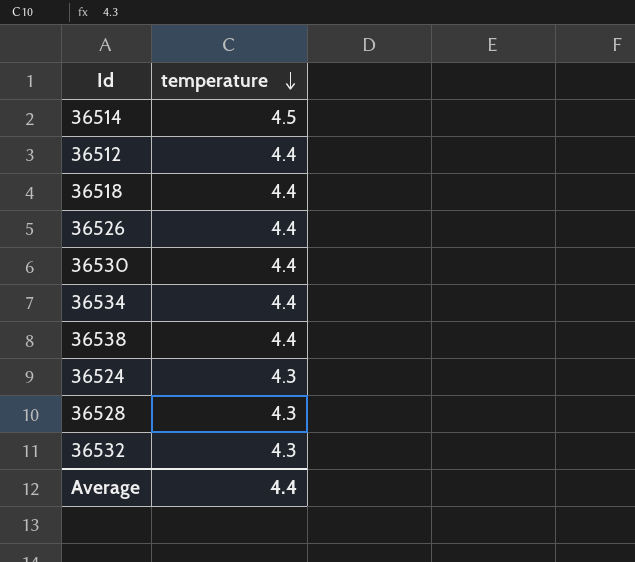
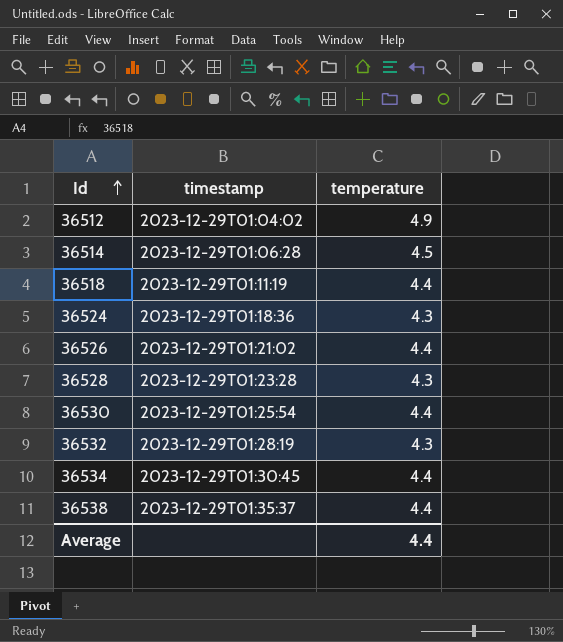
row order: temperature descending -> Id ascending
column timestamp | position: none -> 2
36512 | temperature: 4.4 -> 4.9

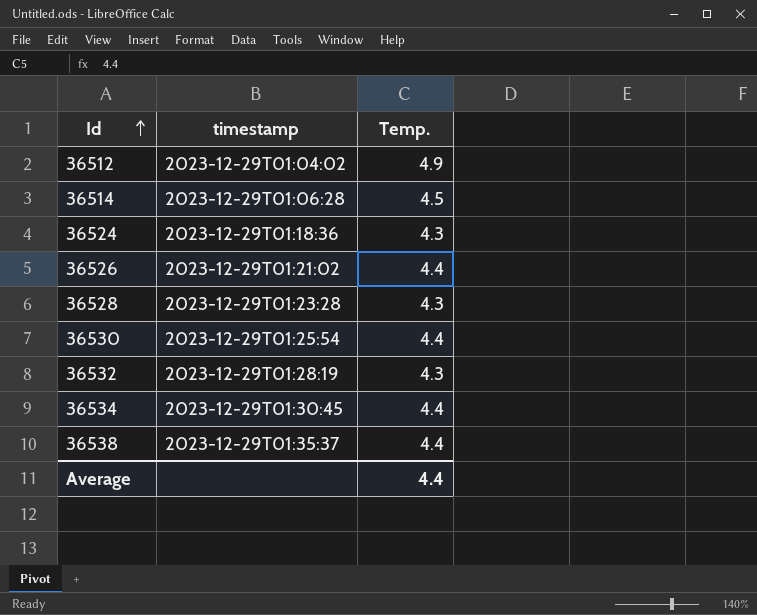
column name: temperature -> Temp.
row 36518: 2023-12-29T01:11:19 | 4.4 -> none

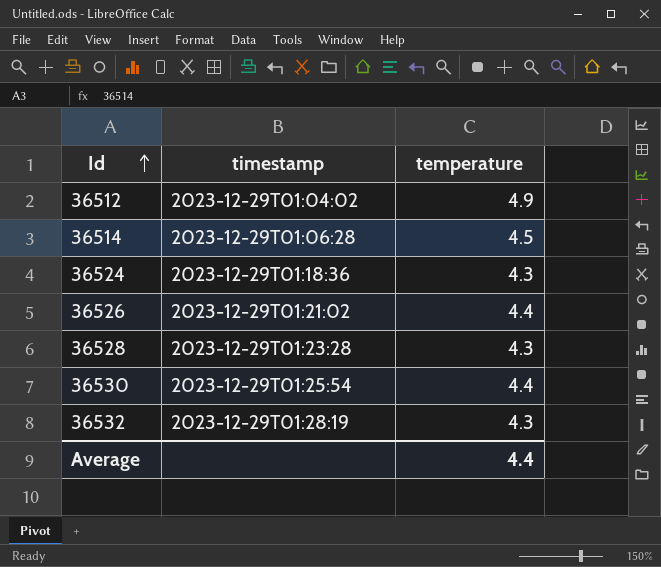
column name: Temp. -> temperature
row 36534: 2023-12-29T01:30:45 | 4.4 -> none
row 36538: 2023-12-29T01:35:37 | 4.4 -> none

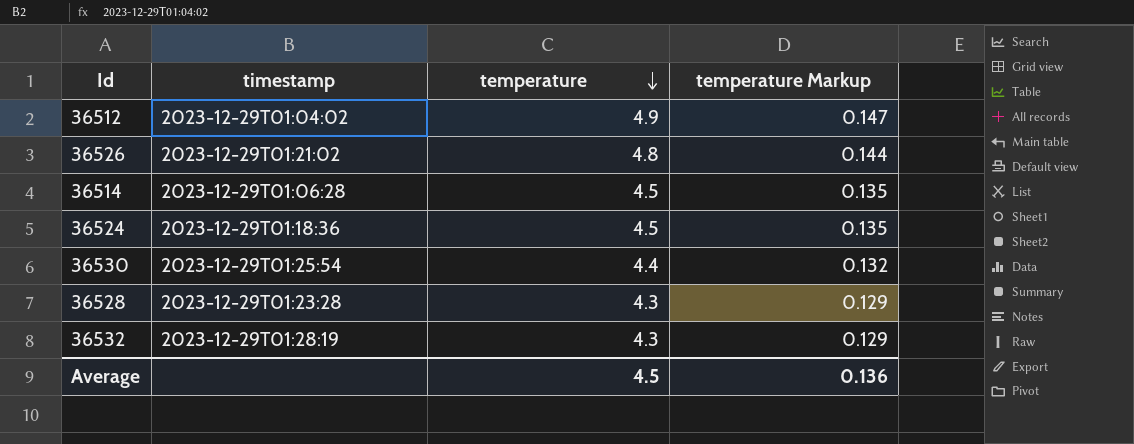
row order: Id ascending -> temperature descending
column temperature Markup | formula: none -> [temperature] * 0.03
36526 | temperature: 4.4 -> 4.8
36524 | temperature: 4.3 -> 4.5
Average | temperature: 4.4 -> 4.5

